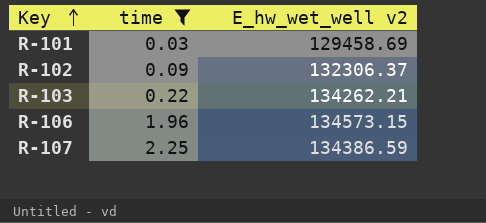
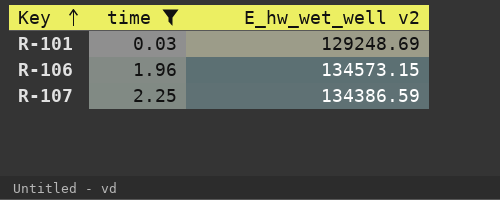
row R-102: 0.09 | 132306.37 -> none
row R-103: 0.22 | 134262.21 -> none
R-101 | E_hw_wet_well v2: 129458.69 -> 129248.69

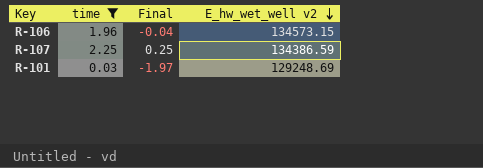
row order: Key ascending -> E_hw_wet_well v2 descending
column Final | formula: none -> [time] - 2

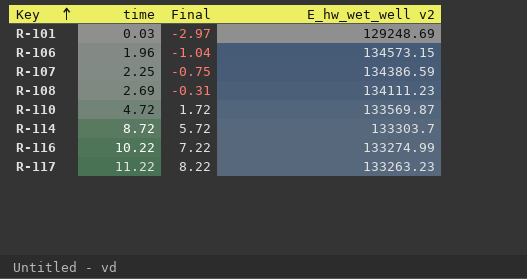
filter: time <= 2.25 -> none
row order: E_hw_wet_well v2 descending -> Key ascending
column Final | formula: [time] - 2 -> [time] - 3

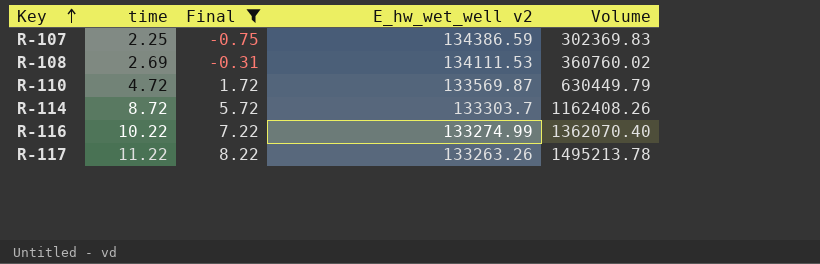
filter: none -> Final >= -0.75
column Volume | formula: none -> [time] * [E_hw_wet_well v2]
R-108 | E_hw_wet_well v2: 134111.23 -> 134111.53
R-117 | E_hw_wet_well v2: 133263.23 -> 133263.26

